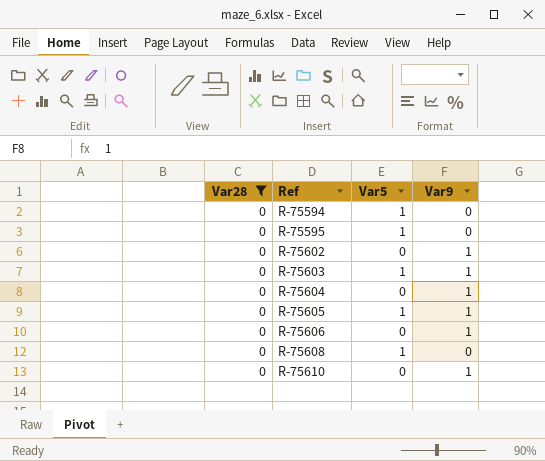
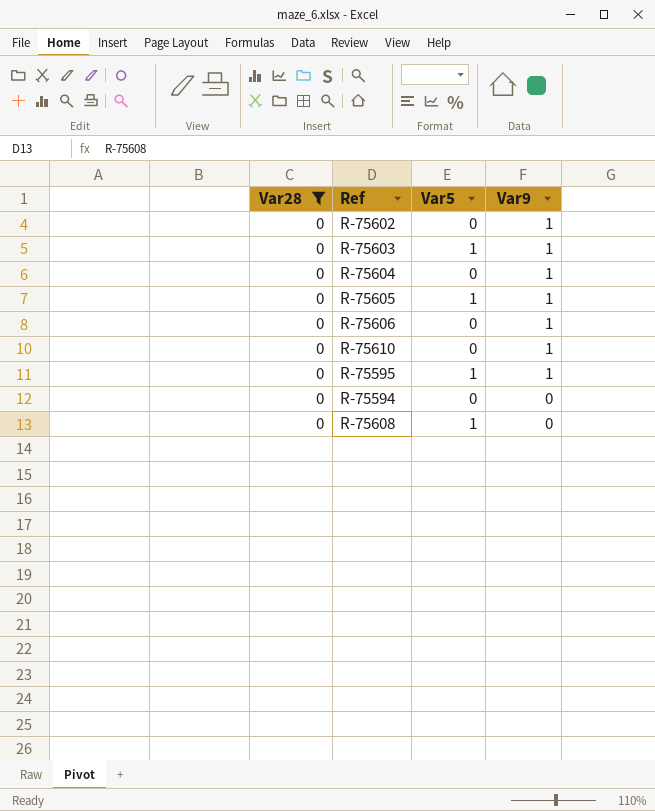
row order: Ref ascending -> Var9 descending
R-75595 | Var9: 0 -> 1
R-75594 | Var5: 1 -> 0

